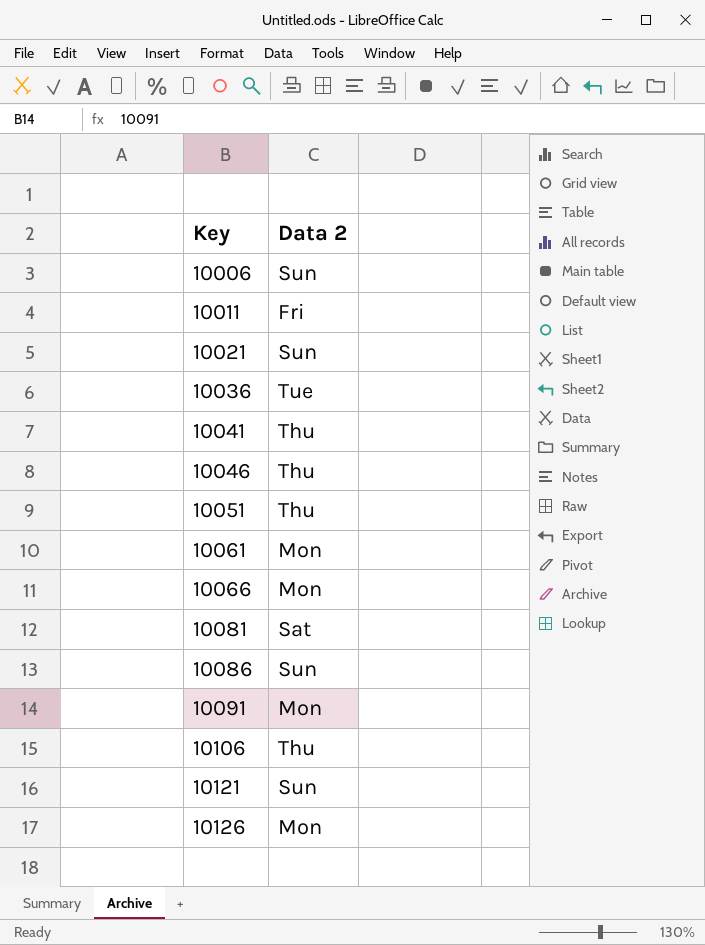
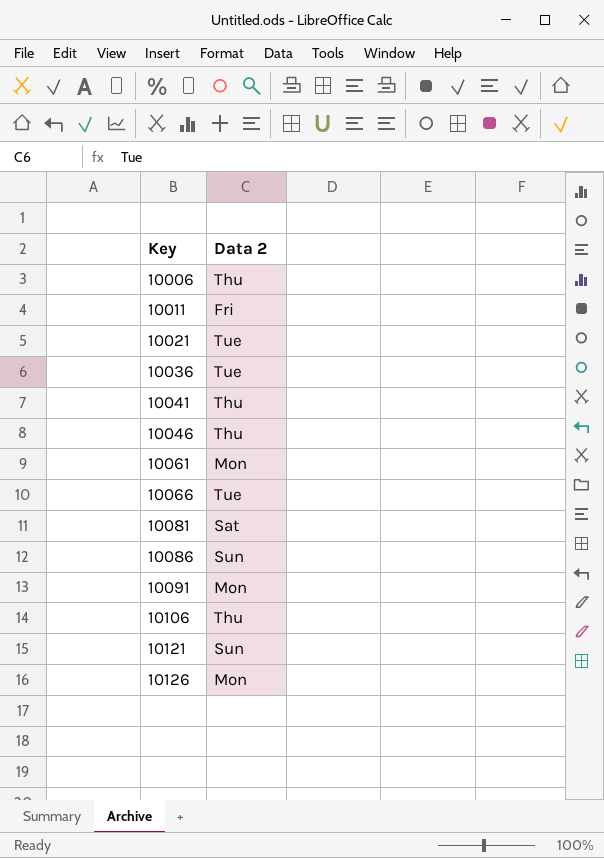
row 10051: Thu -> none
10006 | Data 2: Sun -> Thu
10021 | Data 2: Sun -> Tue
10066 | Data 2: Mon -> Tue

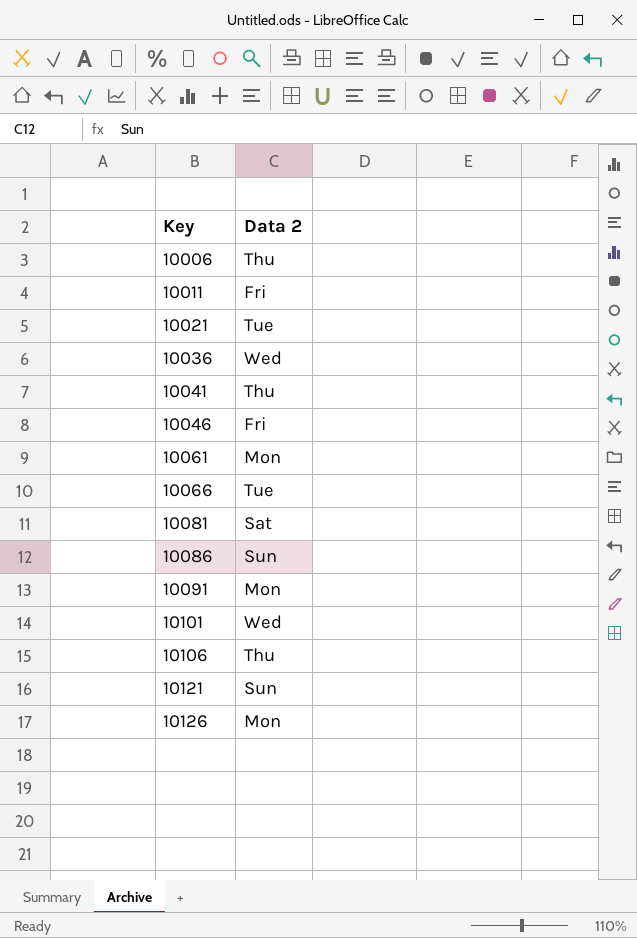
10036 | Data 2: Tue -> Wed
10046 | Data 2: Thu -> Fri
row 10101: none -> Wed

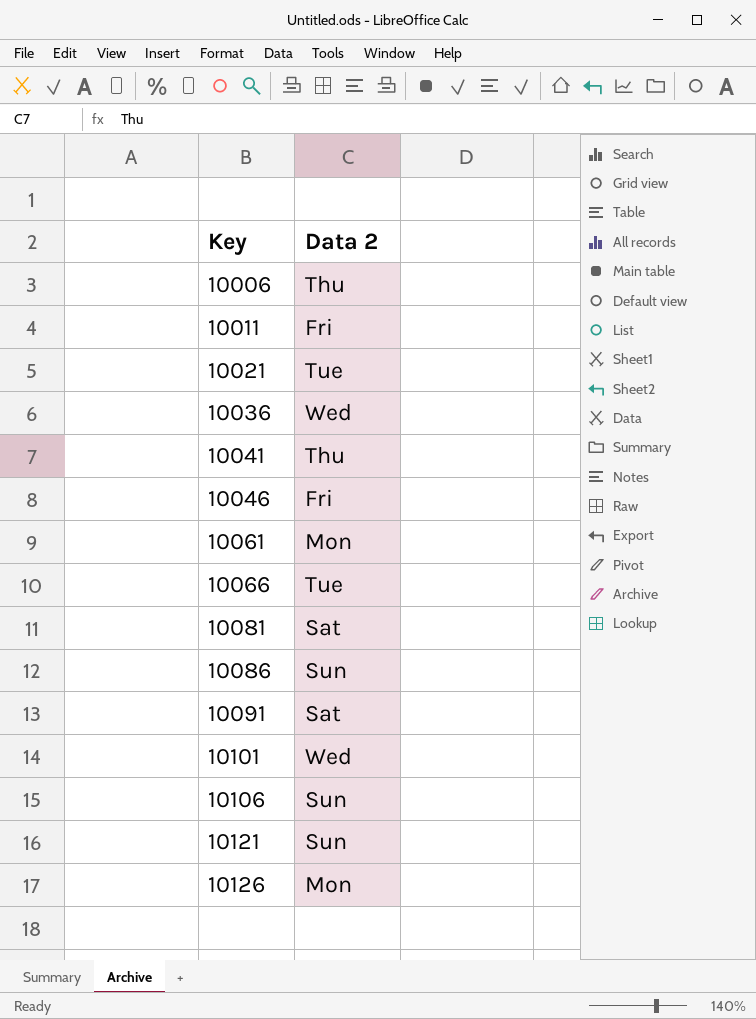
10091 | Data 2: Mon -> Sat
10106 | Data 2: Thu -> Sun

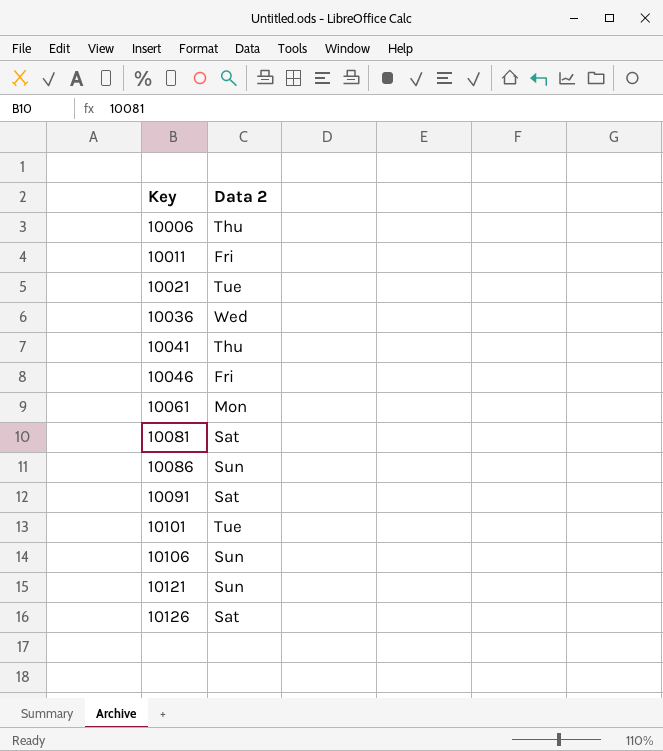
row 10066: Tue -> none
10101 | Data 2: Wed -> Tue
10126 | Data 2: Mon -> Sat

